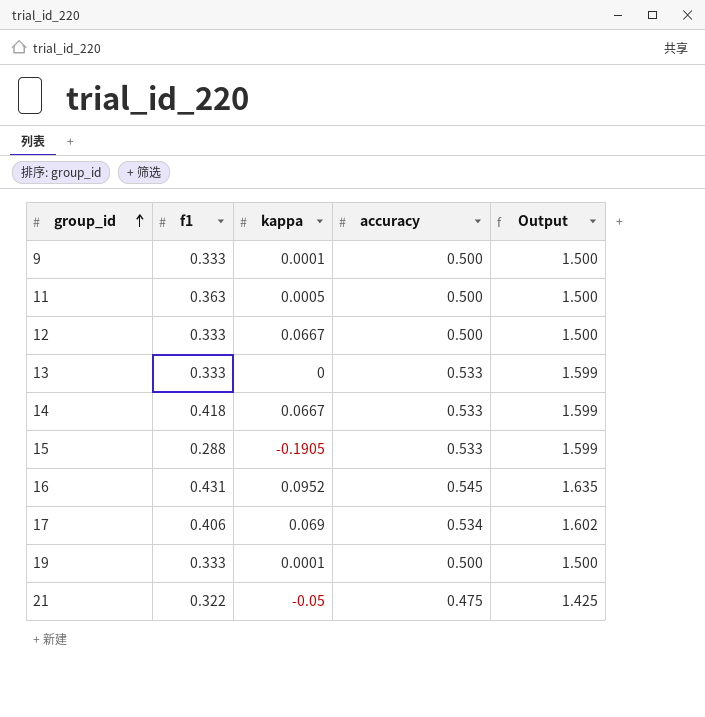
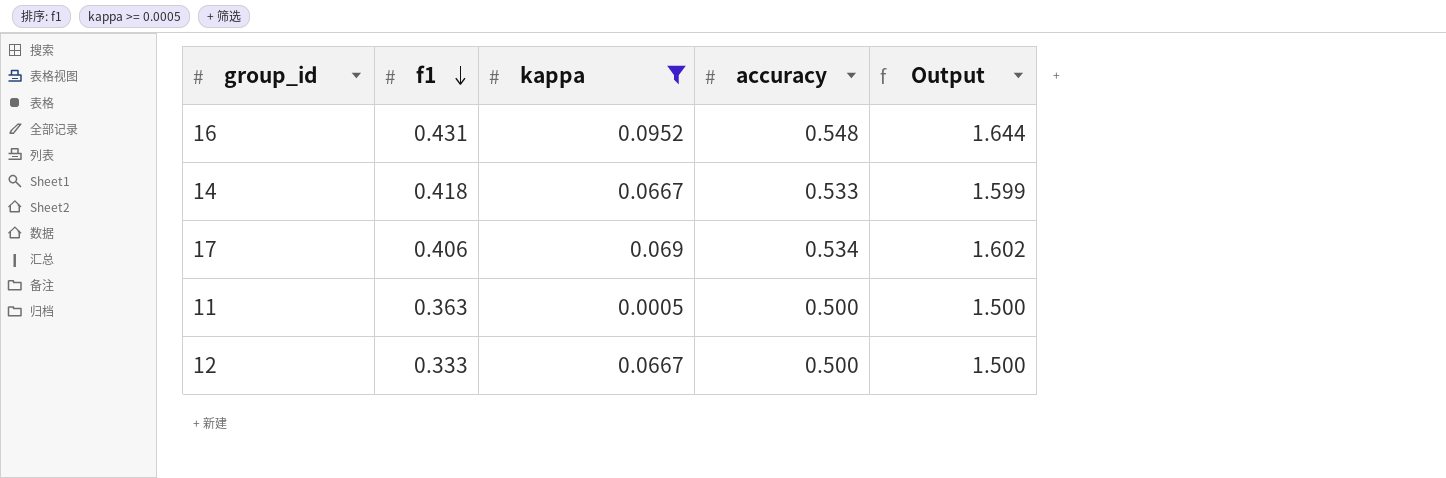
filter: none -> kappa >= 0.0005
row order: group_id ascending -> f1 descending
16 | accuracy: 0.545 -> 0.548
16 | Output: 1.635 -> 1.644

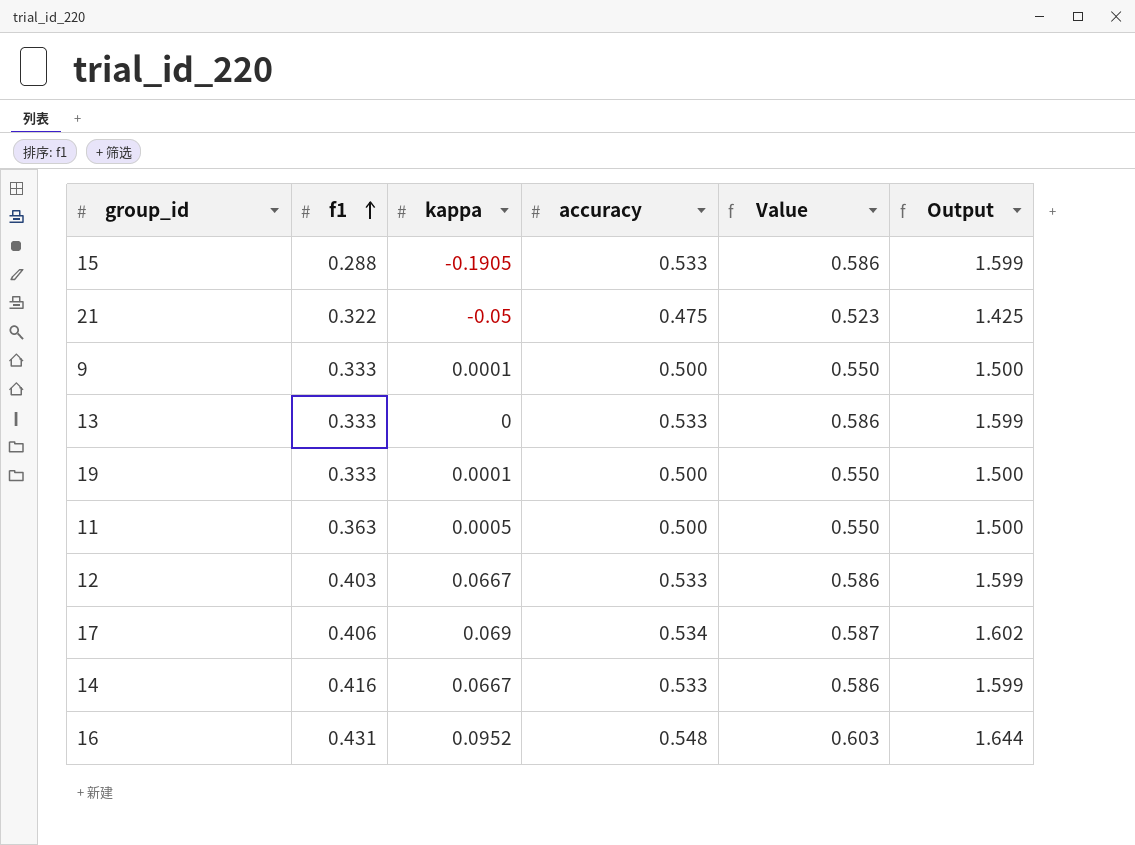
filter: kappa >= 0.0005 -> none
row order: f1 descending -> f1 ascending
column Value | formula: none -> [accuracy] * 1.1
12 | f1: 0.333 -> 0.403
12 | accuracy: 0.500 -> 0.533
12 | Output: 1.500 -> 1.599
14 | f1: 0.418 -> 0.416

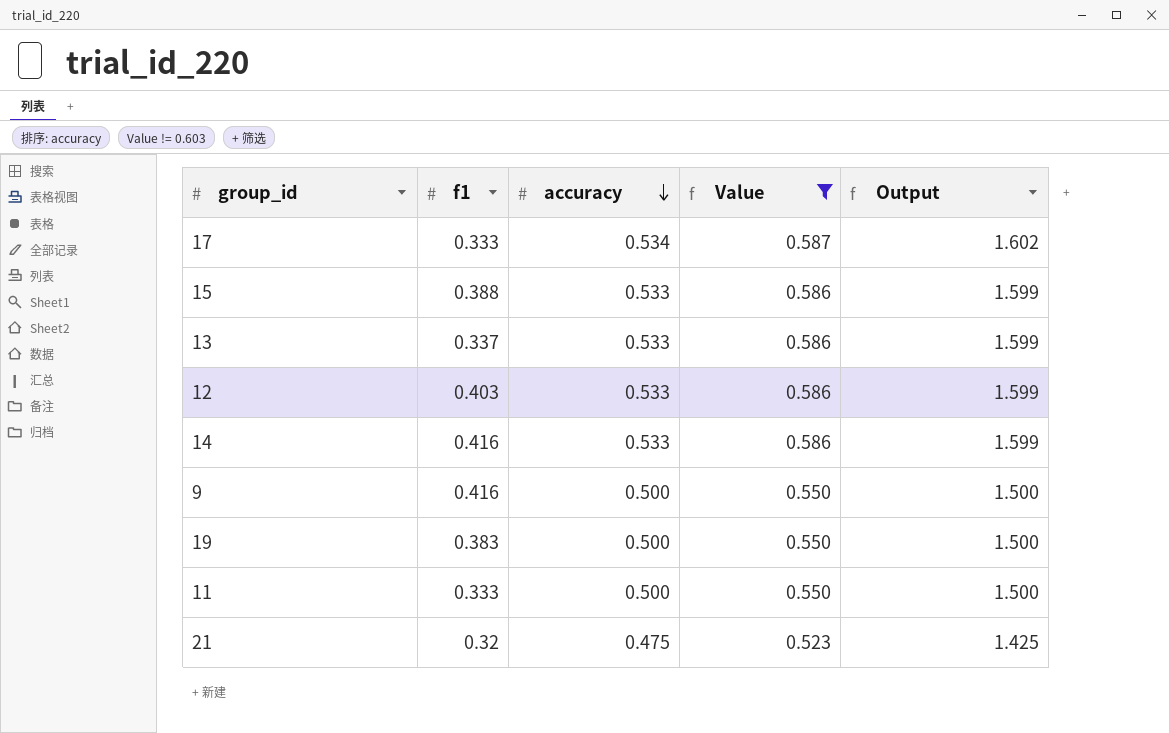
filter: none -> Value != 0.603
row order: f1 ascending -> accuracy descending
column kappa | position: 3 -> none
17 | f1: 0.406 -> 0.333
15 | f1: 0.288 -> 0.388
13 | f1: 0.333 -> 0.337
9 | f1: 0.333 -> 0.416
19 | f1: 0.333 -> 0.383
11 | f1: 0.363 -> 0.333
21 | f1: 0.322 -> 0.32

